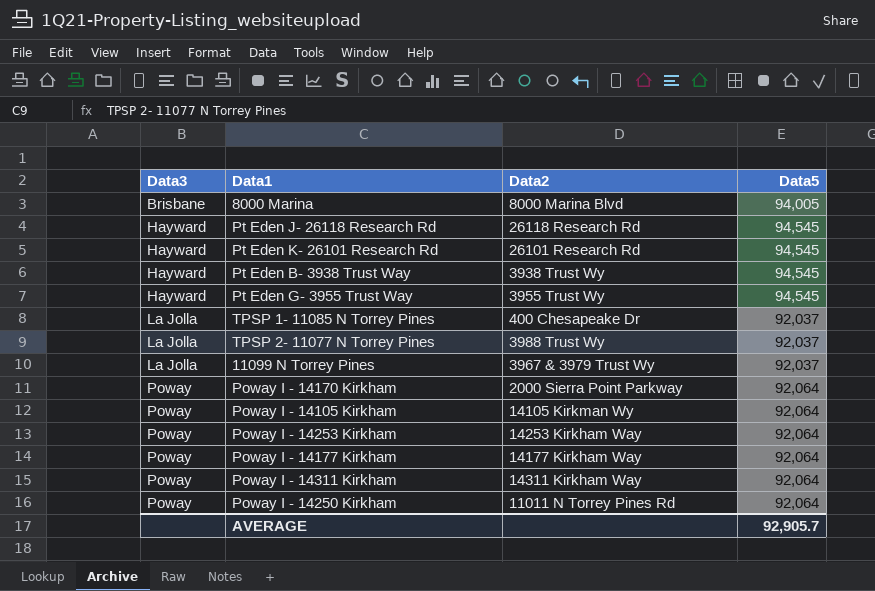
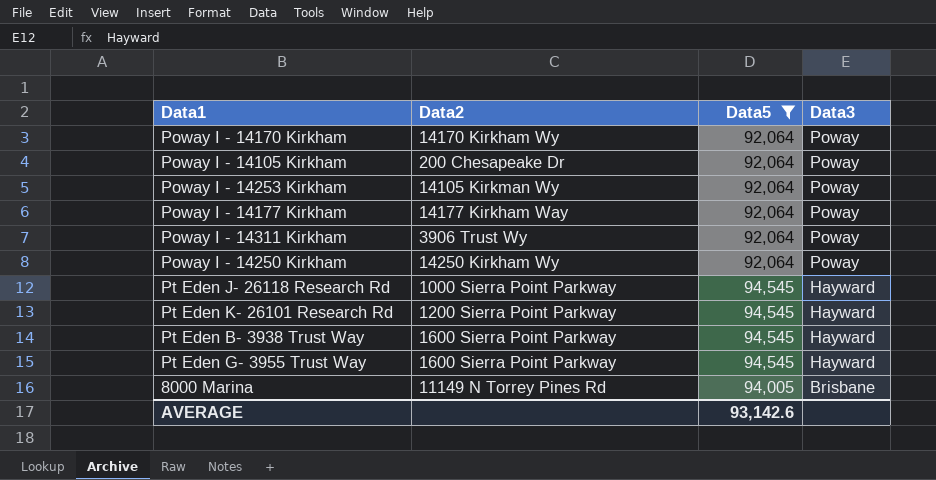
filter: none -> Data5 != 92,037
row order: Data3 ascending -> Data3 descending
column Data3 | position: 1 -> 4
Poway I - 14170 Kirkham | Data2: 2000 Sierra Point Parkway -> 14170 Kirkham Wy
Poway I - 14105 Kirkham | Data2: 14105 Kirkman Wy -> 200 Chesapeake Dr
Poway I - 14253 Kirkham | Data2: 14253 Kirkham Way -> 14105 Kirkman Wy
Poway I - 14311 Kirkham | Data2: 14311 Kirkham Way -> 3906 Trust Wy
Poway I - 14250 Kirkham | Data2: 11011 N Torrey Pines Rd -> 14250 Kirkham Wy
Pt Eden J- 26118 Research Rd | Data2: 26118 Research Rd -> 1000 Sierra Point Parkway
Pt Eden K- 26101 Research Rd | Data2: 26101 Research Rd -> 1200 Sierra Point Parkway
Pt Eden B- 3938 Trust Way | Data2: 3938 Trust Wy -> 1600 Sierra Point Parkway
Pt Eden G- 3955 Trust Way | Data2: 3955 Trust Wy -> 1600 Sierra Point Parkway
8000 Marina | Data2: 8000 Marina Blvd -> 11149 N Torrey Pines Rd
AVERAGE | Data5: 92,905.7 -> 93,142.6

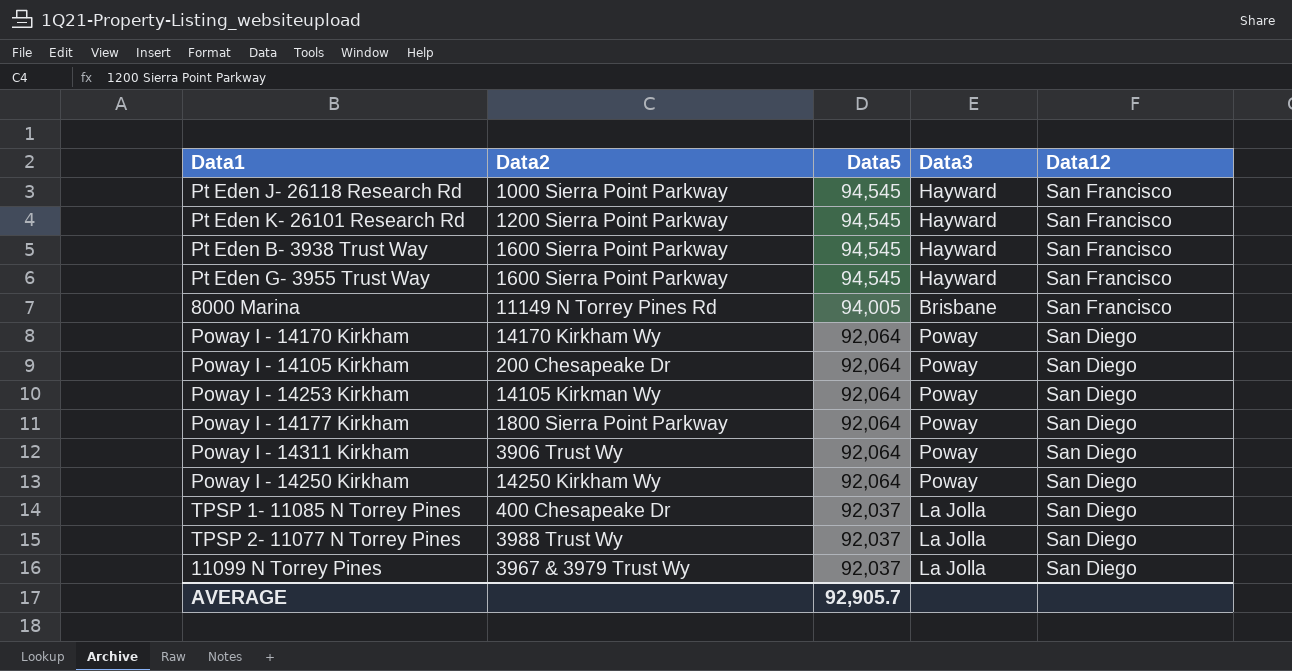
filter: Data5 != 92,037 -> none
row order: Data3 descending -> Data5 descending
column Data12 | position: none -> 5
Poway I - 14177 Kirkham | Data2: 14177 Kirkham Way -> 1800 Sierra Point Parkway
AVERAGE | Data5: 93,142.6 -> 92,905.7

